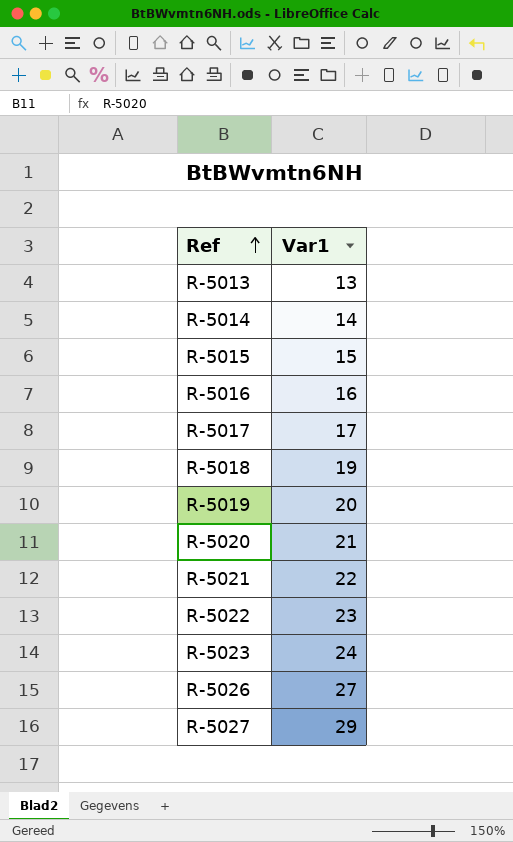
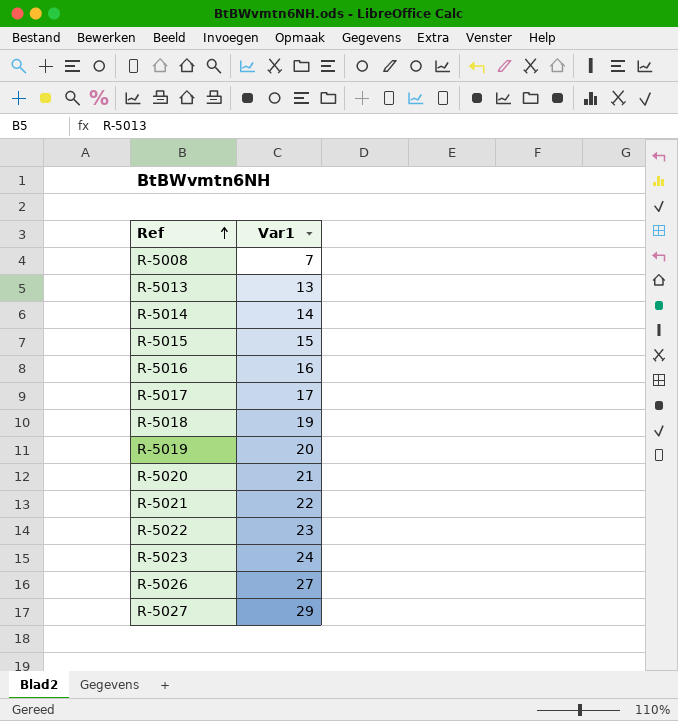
row R-5008: none -> 7

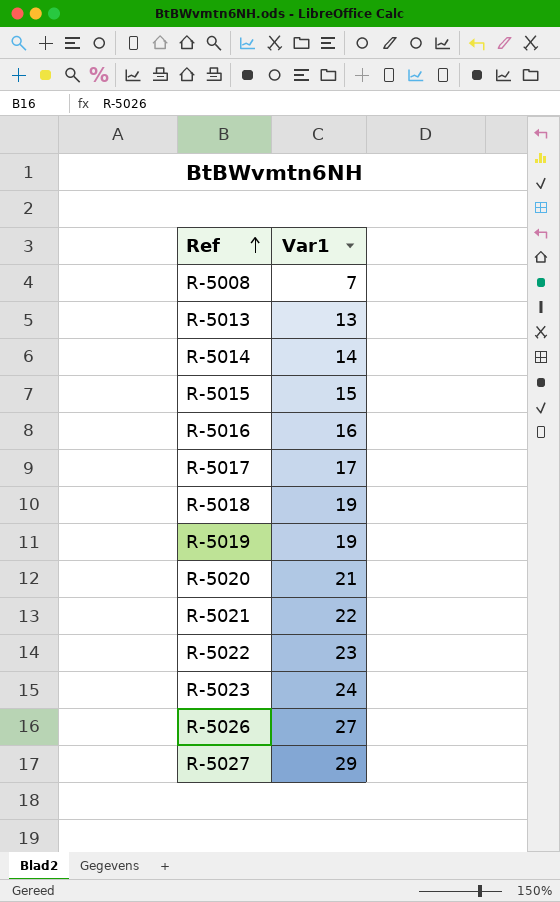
R-5019 | Var1: 20 -> 19

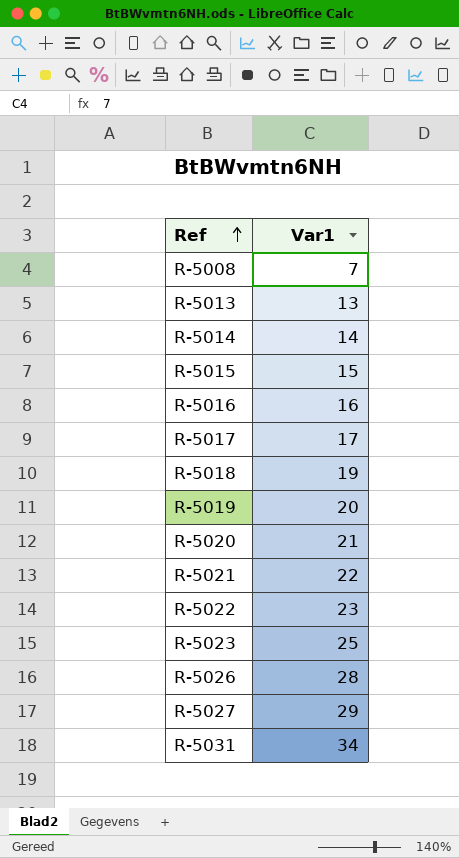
R-5019 | Var1: 19 -> 20
R-5023 | Var1: 24 -> 25
R-5026 | Var1: 27 -> 28
row R-5031: none -> 34

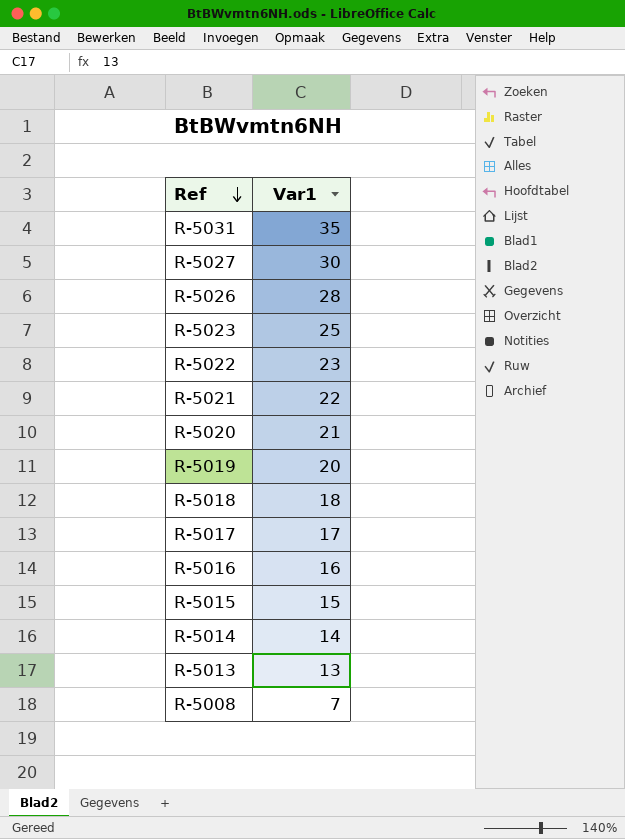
row order: Ref ascending -> Ref descending
R-5031 | Var1: 34 -> 35
R-5027 | Var1: 29 -> 30
R-5018 | Var1: 19 -> 18

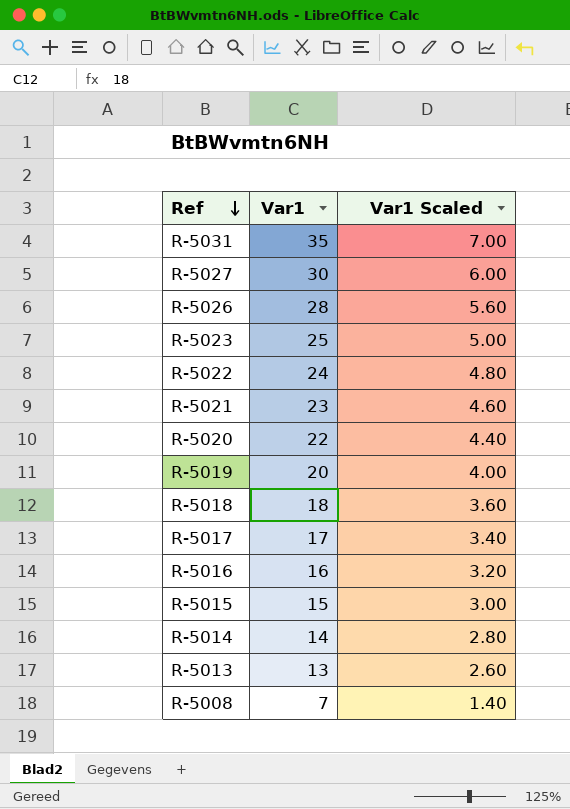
column Var1 Scaled | formula: none -> [Var1] * 0.2
R-5022 | Var1: 23 -> 24
R-5021 | Var1: 22 -> 23
R-5020 | Var1: 21 -> 22

